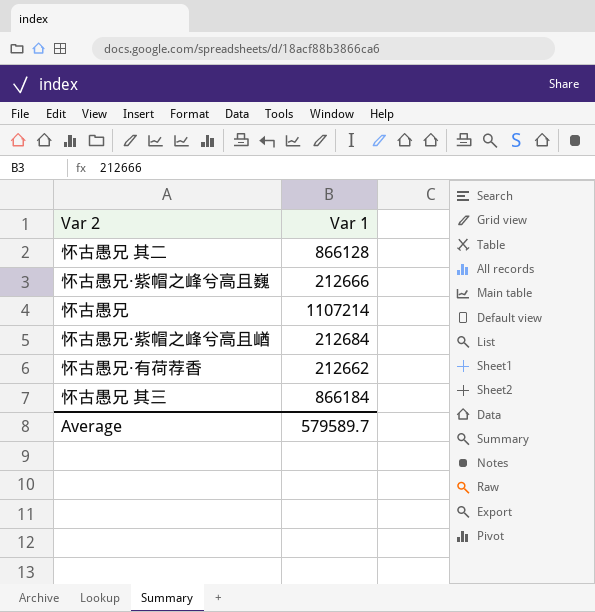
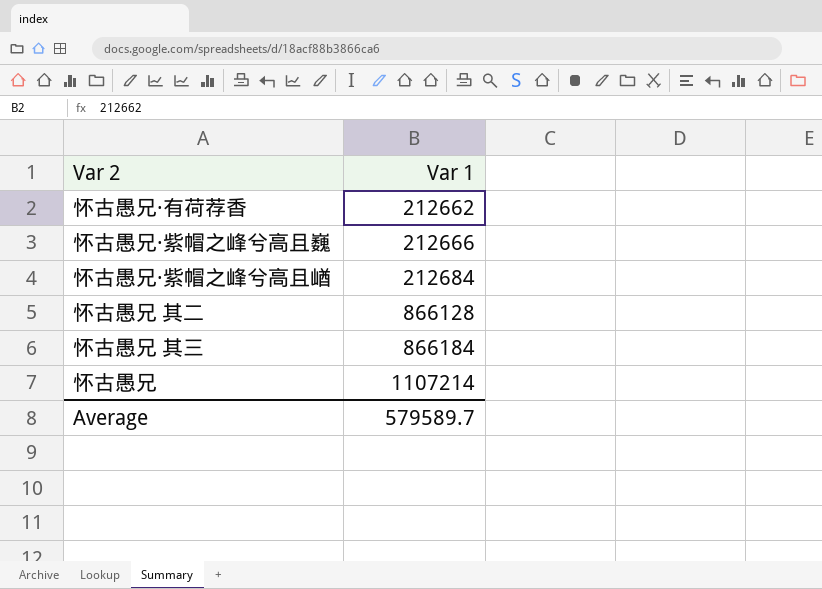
row order: none -> Var 1 ascending

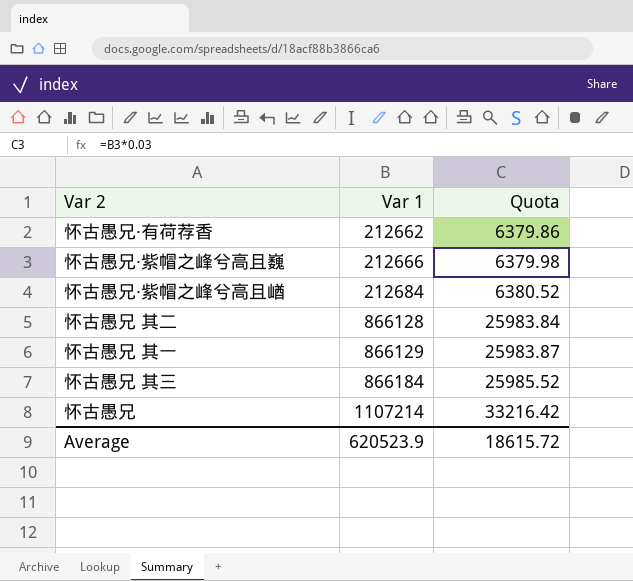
column Quota | formula: none -> [Var 1] * 0.03
row 怀古愚兄 其一: none -> 866129 | 25983.87
Average | Var 1: 579589.7 -> 620523.9

